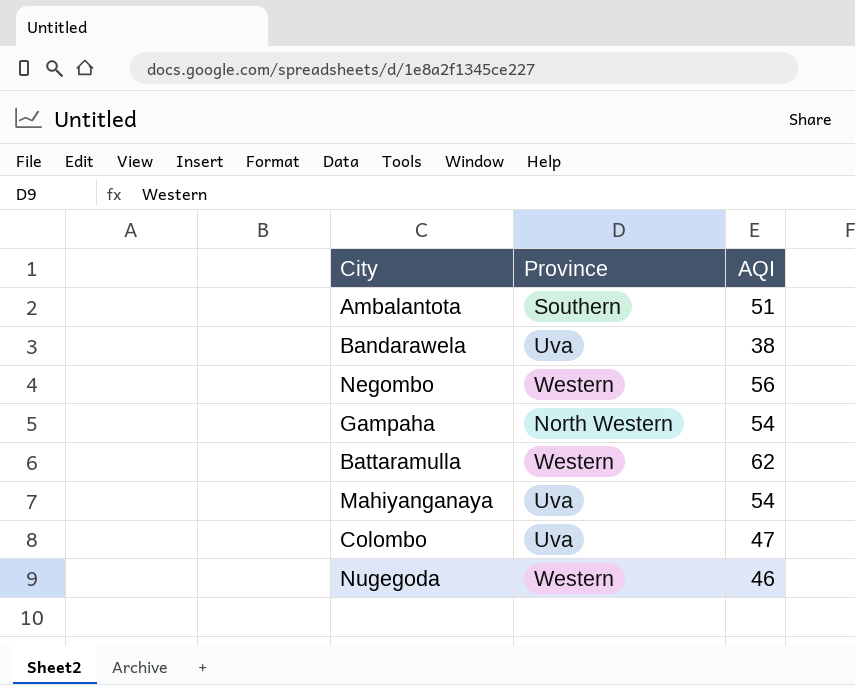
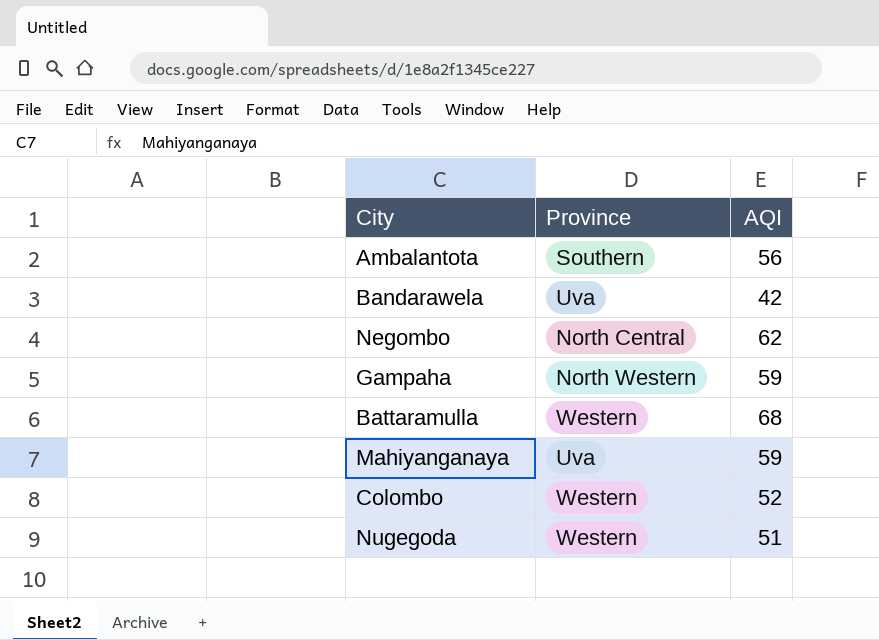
Ambalantota | AQI: 51 -> 56
Bandarawela | AQI: 38 -> 42
Negombo | Province: Western -> North Central
Negombo | AQI: 56 -> 62
Gampaha | AQI: 54 -> 59
Battaramulla | AQI: 62 -> 68
Mahiyanganaya | AQI: 54 -> 59
Colombo | Province: Uva -> Western
Colombo | AQI: 47 -> 52
Nugegoda | AQI: 46 -> 51

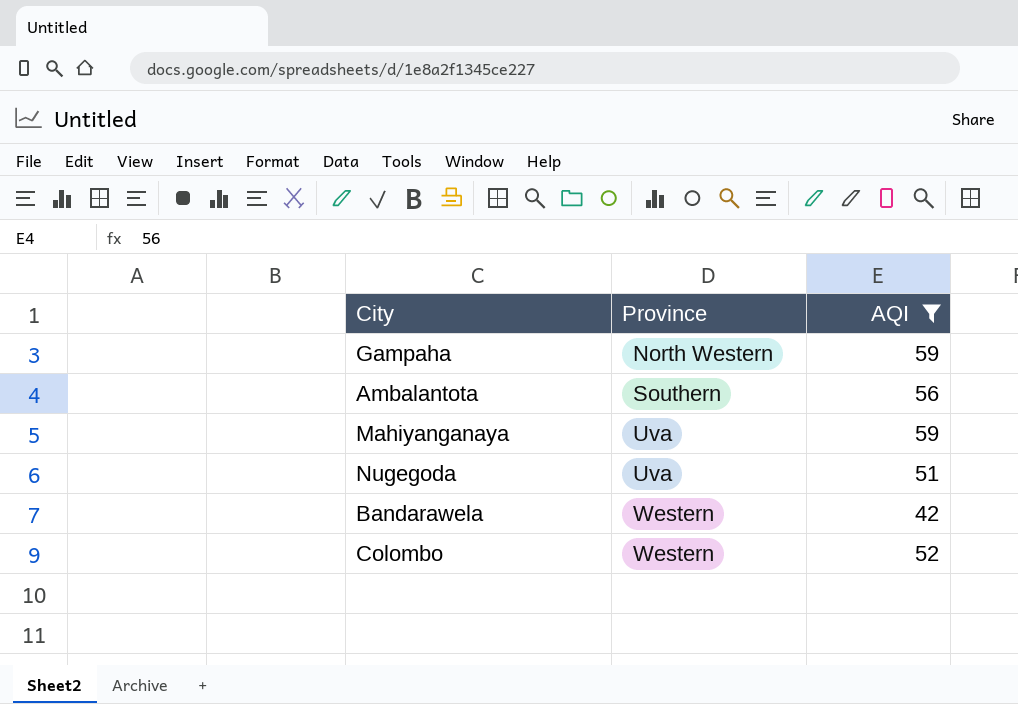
filter: none -> AQI <= 59
row order: none -> Province ascending
Nugegoda | Province: Western -> Uva
Bandarawela | Province: Uva -> Western

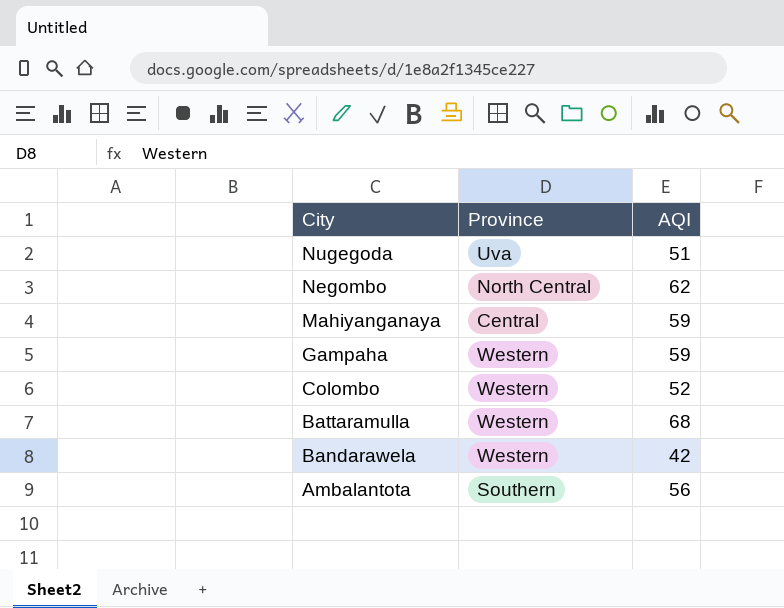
filter: AQI <= 59 -> none
row order: Province ascending -> City descending
Mahiyanganaya | Province: Uva -> Central
Gampaha | Province: North Western -> Western

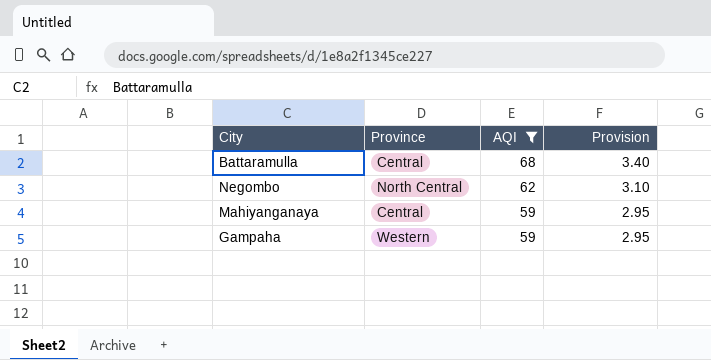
filter: none -> AQI >= 59
row order: City descending -> AQI descending
column Provision | formula: none -> [AQI] * 0.05
Battaramulla | Province: Western -> Central

